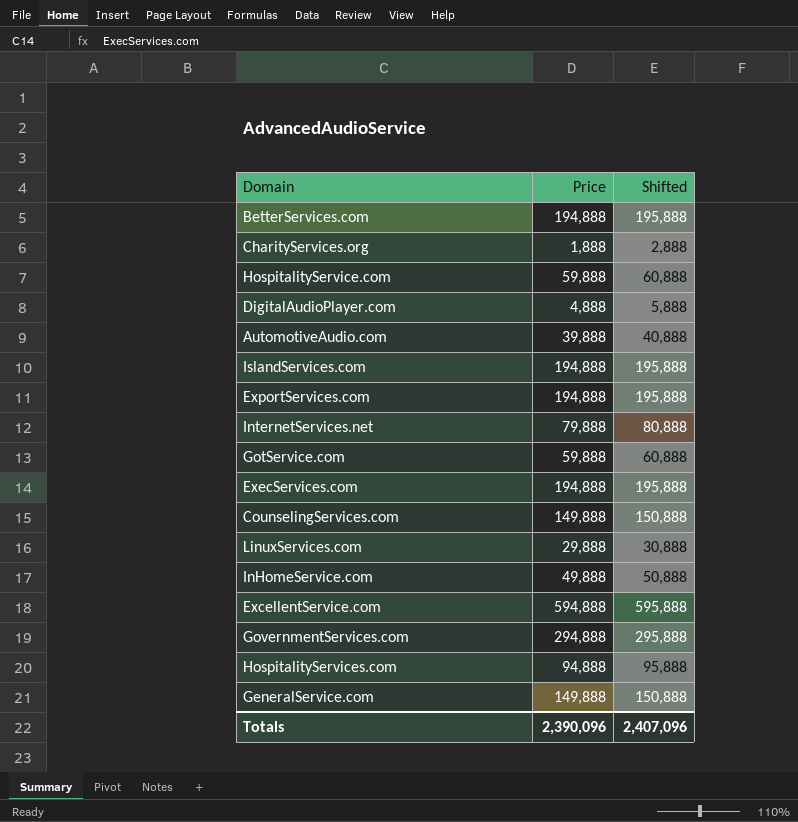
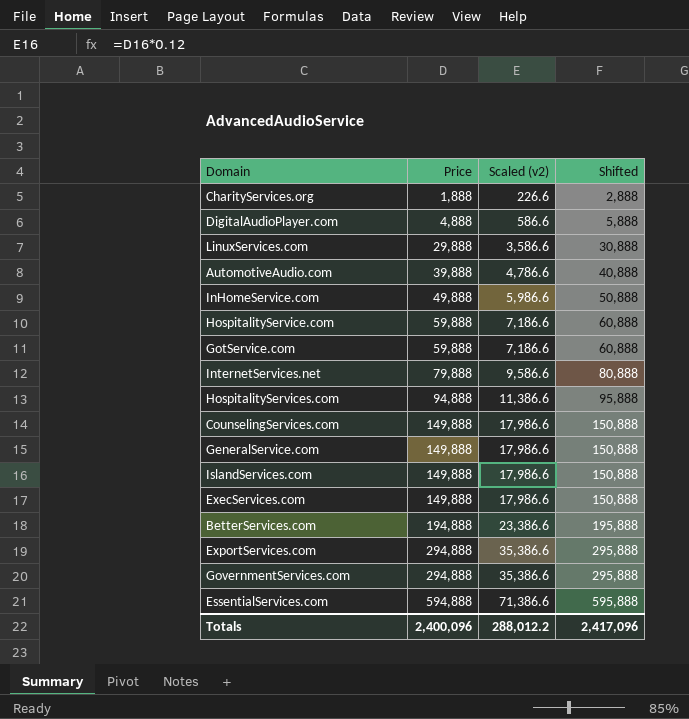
row order: none -> Price ascending
column Scaled (v2) | formula: none -> [Price] * 0.12
row ExcellentService.com: 594,888 | 595,888 -> none
IslandServices.com | Price: 194,888 -> 149,888
IslandServices.com | Shifted: 195,888 -> 150,888
ExecServices.com | Price: 194,888 -> 149,888
ExecServices.com | Shifted: 195,888 -> 150,888
ExportServices.com | Price: 194,888 -> 294,888
ExportServices.com | Shifted: 195,888 -> 295,888
row EssentialServices.com: none -> 594,888 | 71,386.6 | 595,888
Totals | Price: 2,390,096 -> 2,400,096
Totals | Shifted: 2,407,096 -> 2,417,096

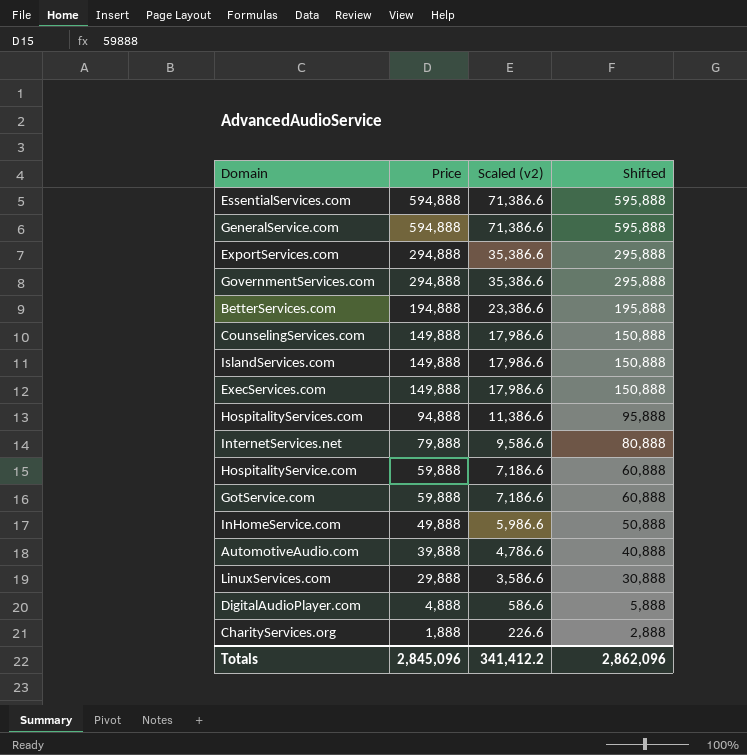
row order: Price ascending -> Price descending
GeneralService.com | Price: 149,888 -> 594,888
GeneralService.com | Scaled (v2): 17,986.6 -> 71,386.6
GeneralService.com | Shifted: 150,888 -> 595,888
Totals | Price: 2,400,096 -> 2,845,096
Totals | Scaled (v2): 288,012.2 -> 341,412.2
Totals | Shifted: 2,417,096 -> 2,862,096

